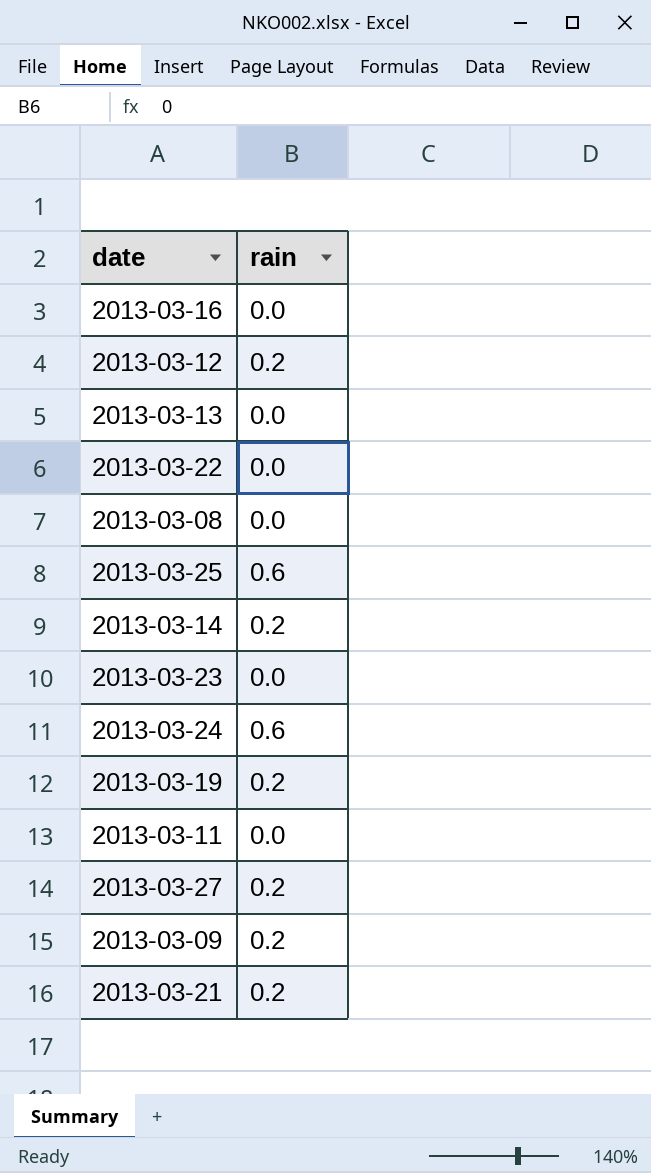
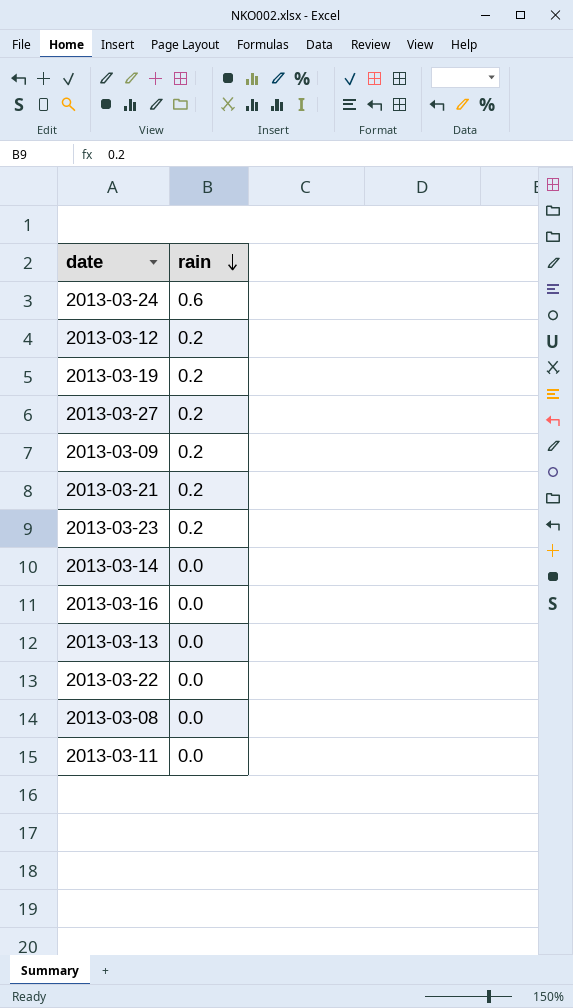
row order: none -> rain descending
row 2013-03-25: 0.6 -> none
2013-03-23 | rain: 0.0 -> 0.2
2013-03-14 | rain: 0.2 -> 0.0

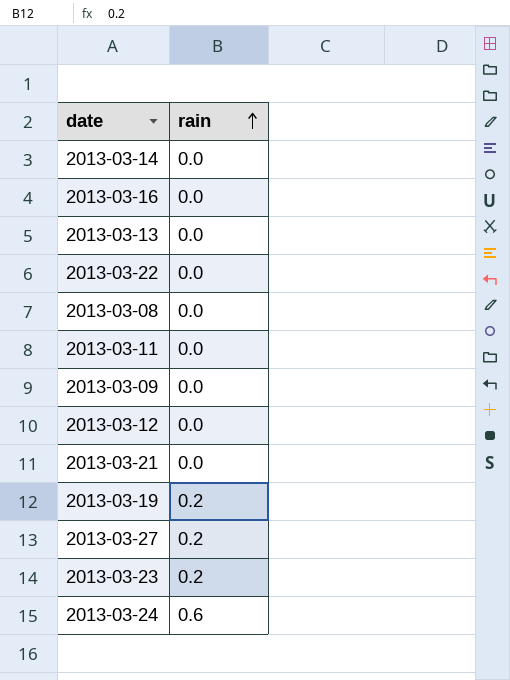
row order: rain descending -> rain ascending
2013-03-09 | rain: 0.2 -> 0.0
2013-03-12 | rain: 0.2 -> 0.0
2013-03-21 | rain: 0.2 -> 0.0

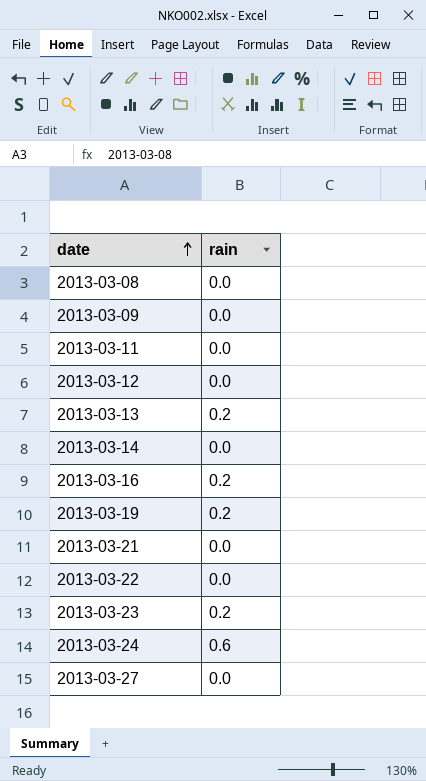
row order: rain ascending -> date ascending
2013-03-13 | rain: 0.0 -> 0.2
2013-03-16 | rain: 0.0 -> 0.2
2013-03-27 | rain: 0.2 -> 0.0

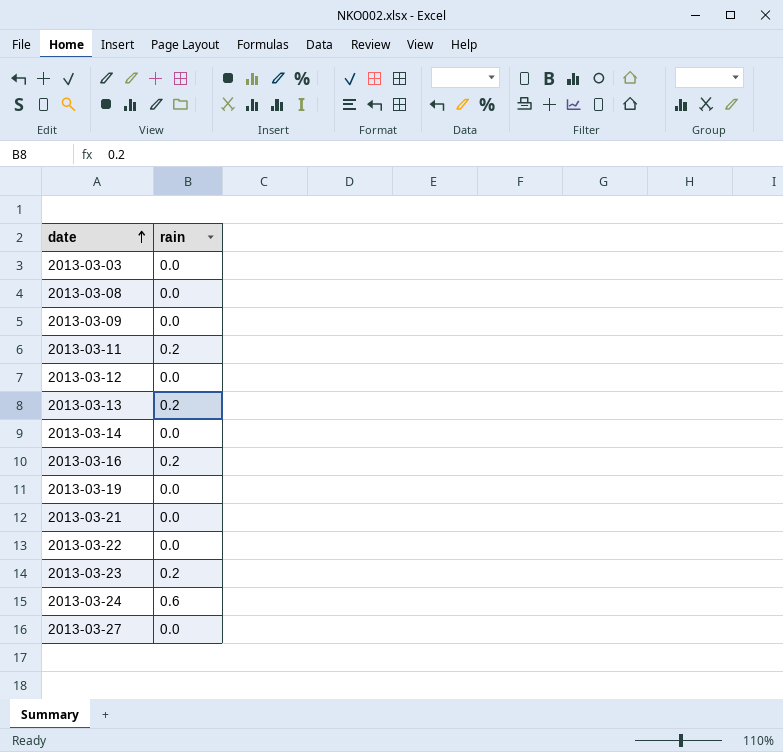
row 2013-03-03: none -> 0.0
2013-03-11 | rain: 0.0 -> 0.2
2013-03-19 | rain: 0.2 -> 0.0

